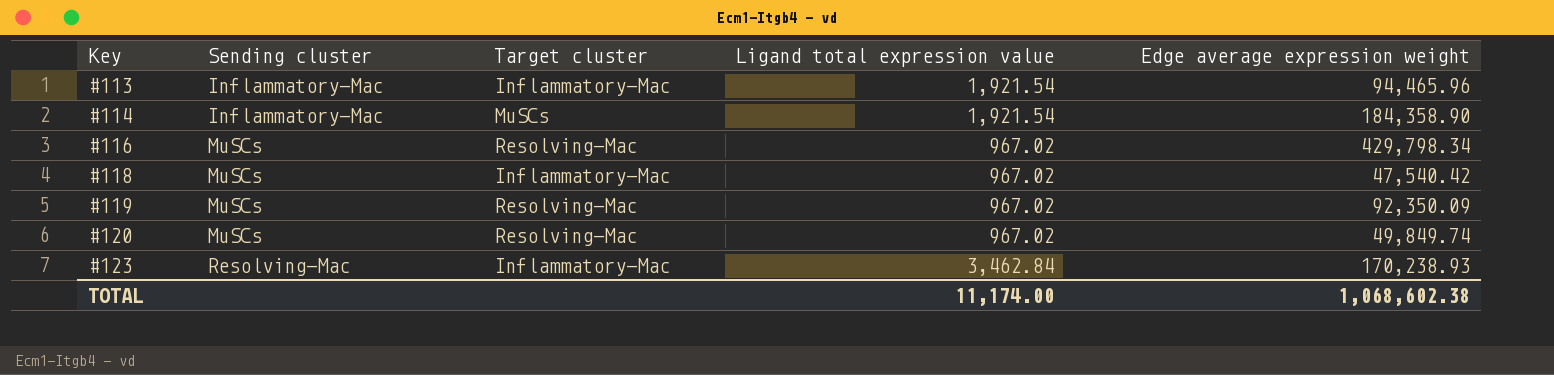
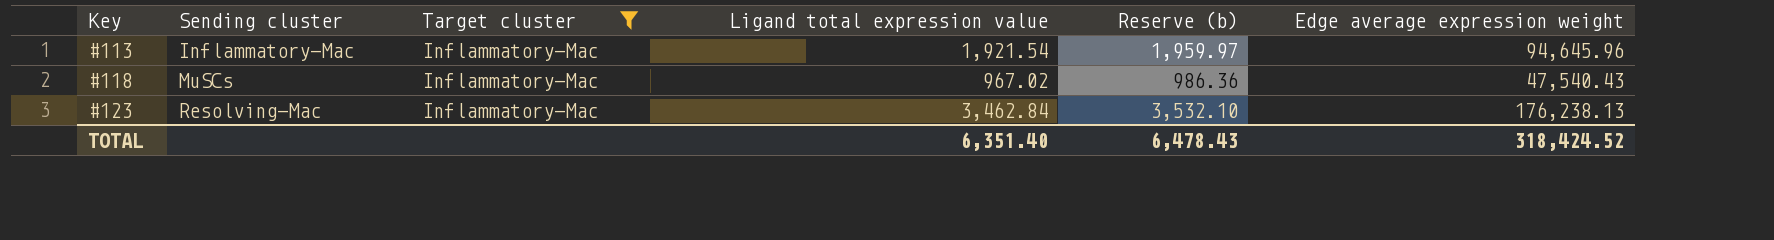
filter: none -> Target cluster = Inflammatory-Mac
column Reserve (b) | formula: none -> [Ligand total expression value] * 1.02
#113 | Edge average expression weight: 94,465.96 -> 94,645.96
#118 | Edge average expression weight: 47,540.42 -> 47,540.43
#123 | Edge average expression weight: 170,238.93 -> 176,238.13
TOTAL | Ligand total expression value: 11,174.00 -> 6,351.40
TOTAL | Edge average expression weight: 1,068,602.38 -> 318,424.52

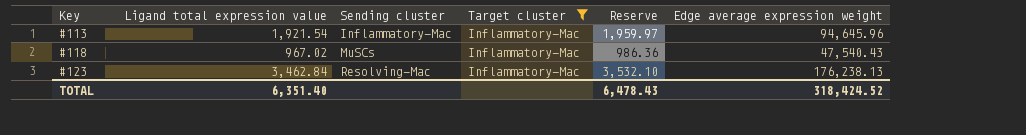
column Ligand total expression value | position: 4 -> 2
column name: Reserve (b) -> Reserve

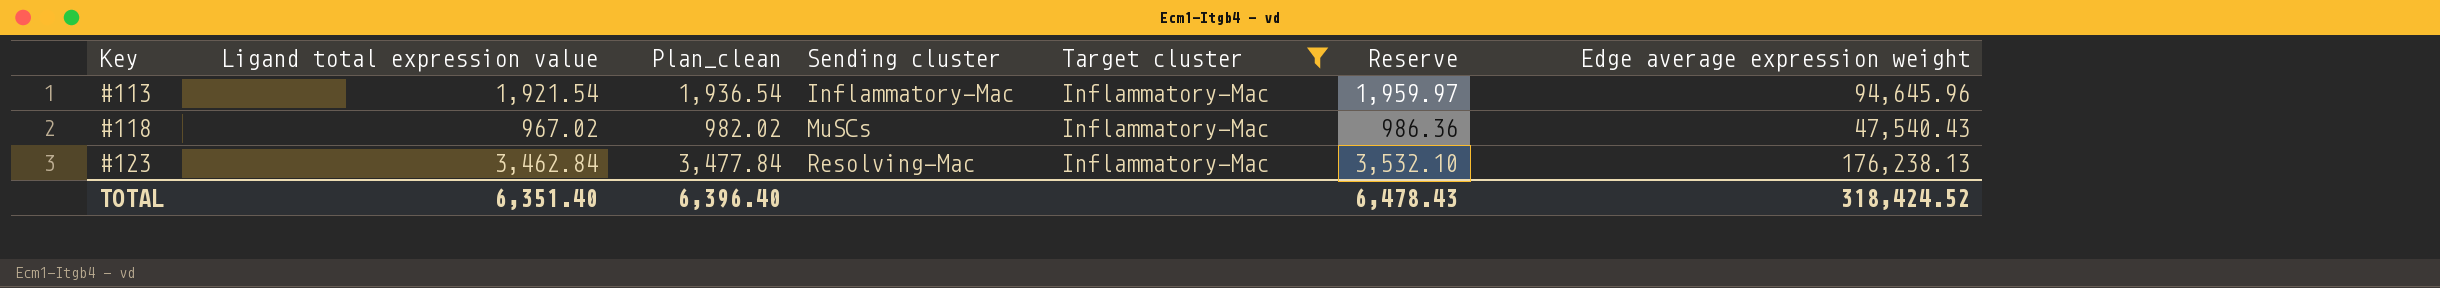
column Plan_clean | formula: none -> [Ligand total expression value] + 15

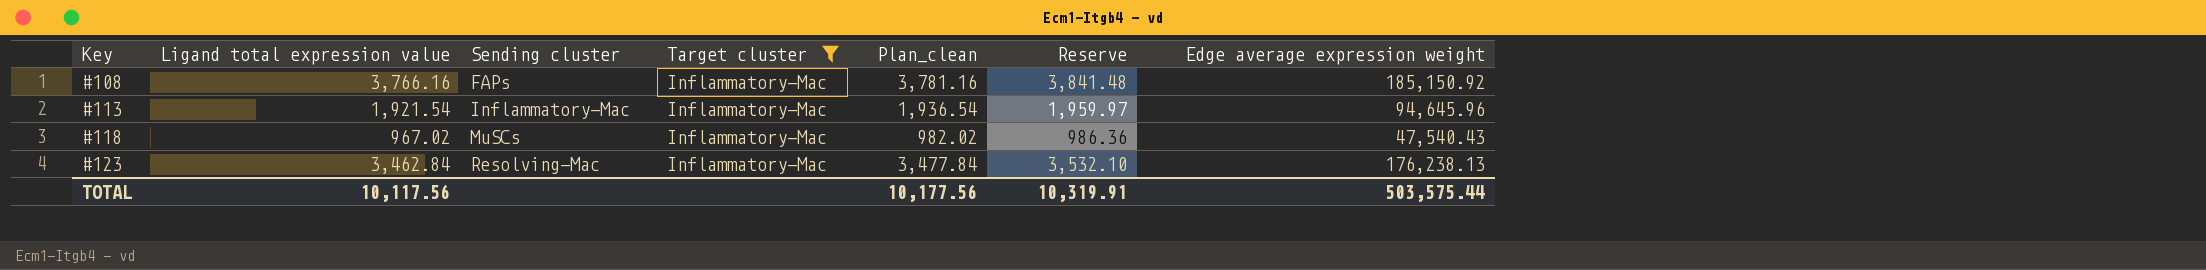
column Plan_clean | position: 3 -> 5
row #108: none -> 3,766.16 | FAPs | Inflammatory-Mac | 3,781.16 | 3,841.48 | 185,150.92
TOTAL | Ligand total expression value: 6,351.40 -> 10,117.56
TOTAL | Plan_clean: 6,396.40 -> 10,177.56
TOTAL | Reserve: 6,478.43 -> 10,319.91
TOTAL | Edge average expression weight: 318,424.52 -> 503,575.44

